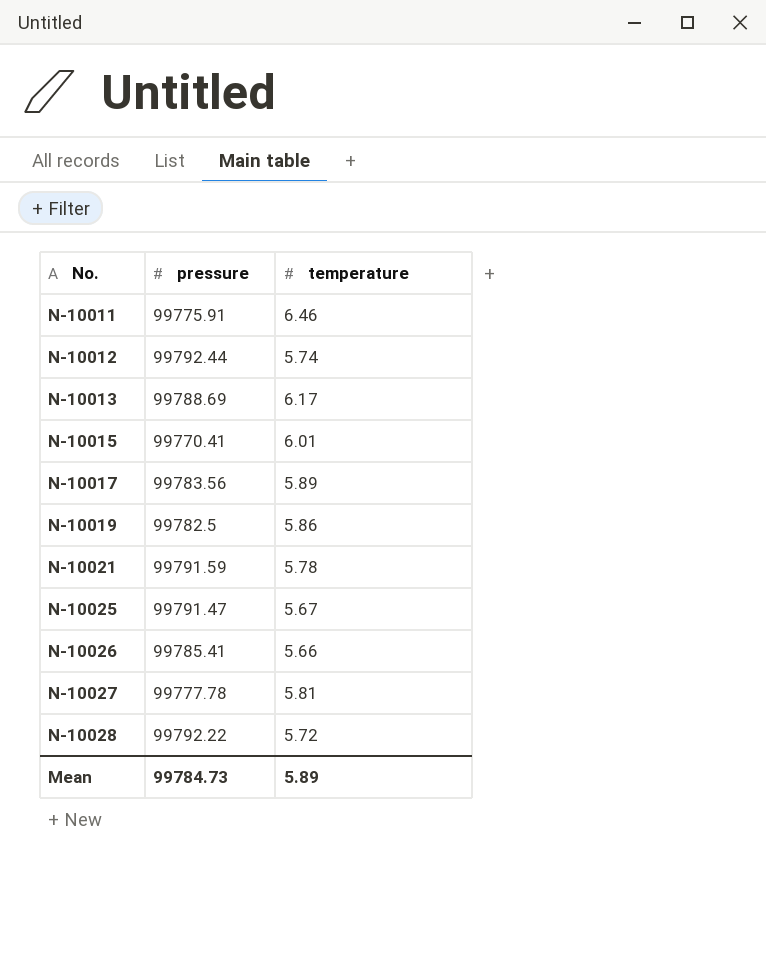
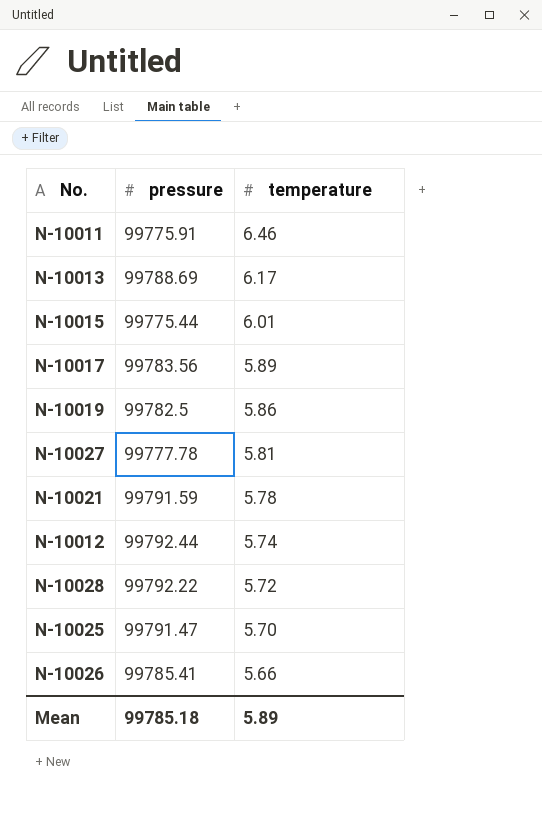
row order: No. ascending -> temperature descending
N-10015 | pressure: 99770.41 -> 99775.44
N-10025 | temperature: 5.67 -> 5.70
Mean | pressure: 99784.73 -> 99785.18

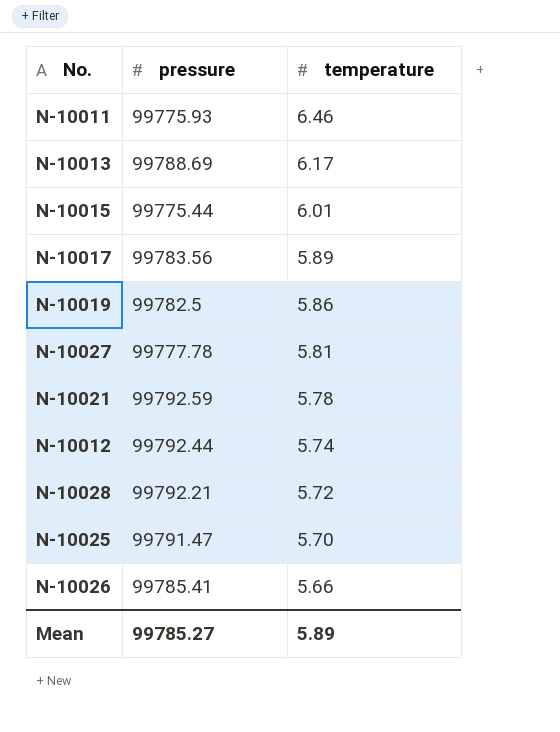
N-10011 | pressure: 99775.91 -> 99775.93
N-10021 | pressure: 99791.59 -> 99792.59
N-10028 | pressure: 99792.22 -> 99792.21
Mean | pressure: 99785.18 -> 99785.27

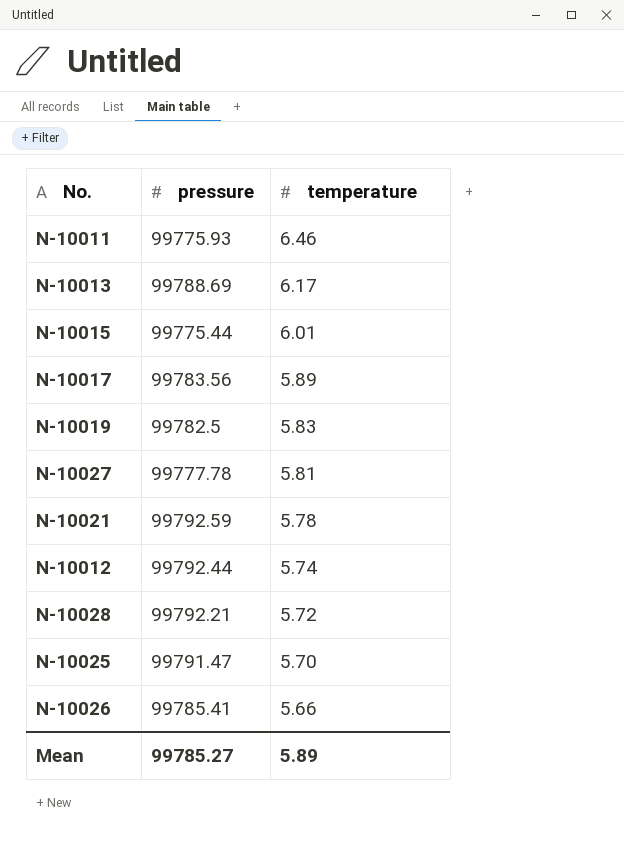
N-10019 | temperature: 5.86 -> 5.83

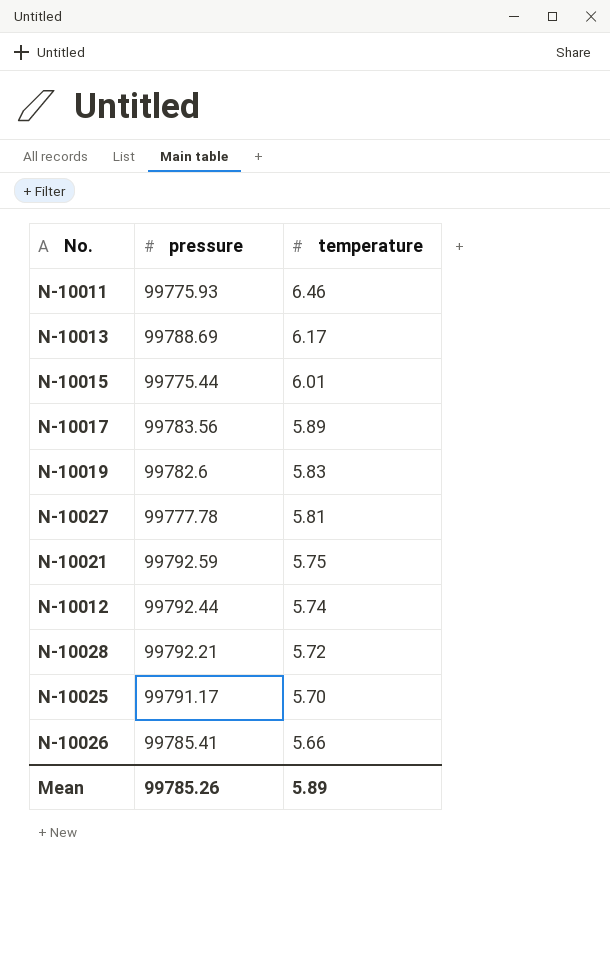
N-10019 | pressure: 99782.5 -> 99782.6
N-10021 | temperature: 5.78 -> 5.75
N-10025 | pressure: 99791.47 -> 99791.17
Mean | pressure: 99785.27 -> 99785.26

